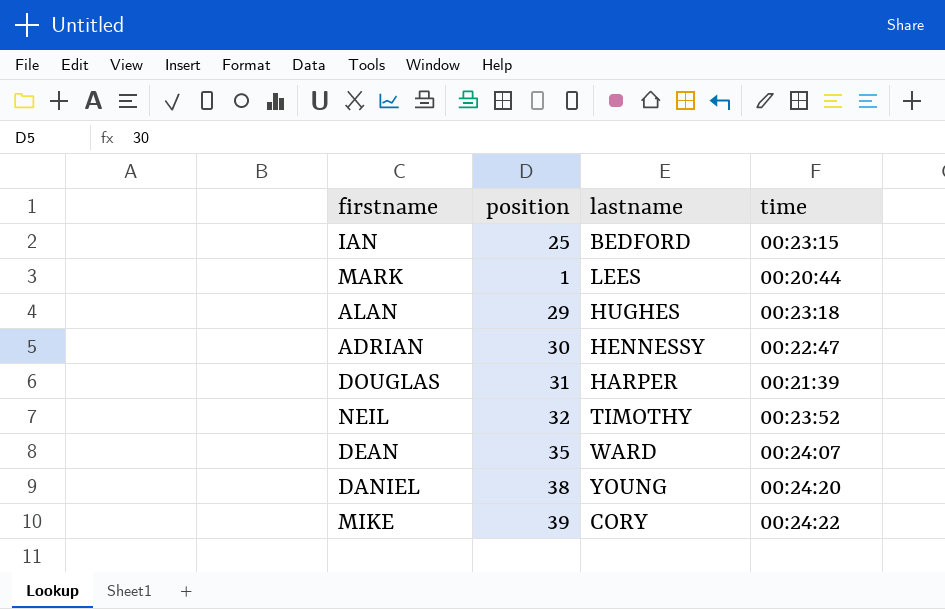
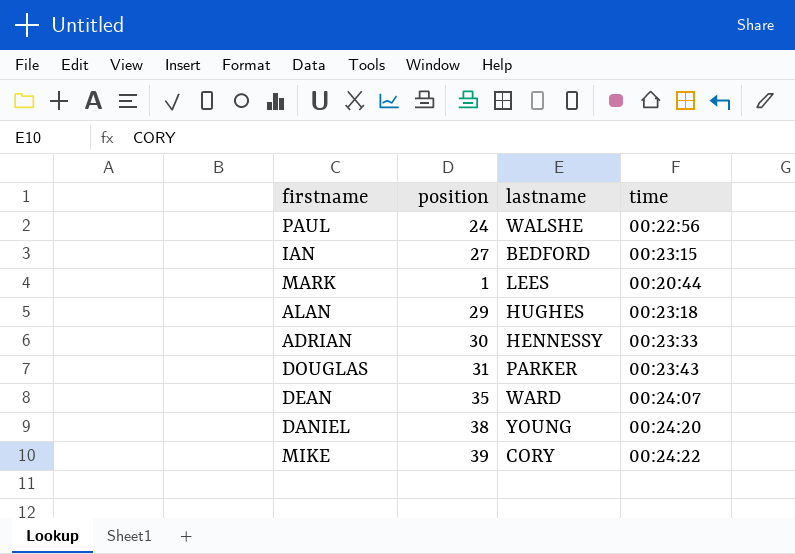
row NEIL: 32 | TIMOTHY | 00:23:52 -> none
row PAUL: none -> 24 | WALSHE | 00:22:56
IAN | position: 25 -> 27
ADRIAN | time: 00:22:47 -> 00:23:33
DOUGLAS | lastname: HARPER -> PARKER
DOUGLAS | time: 00:21:39 -> 00:23:43

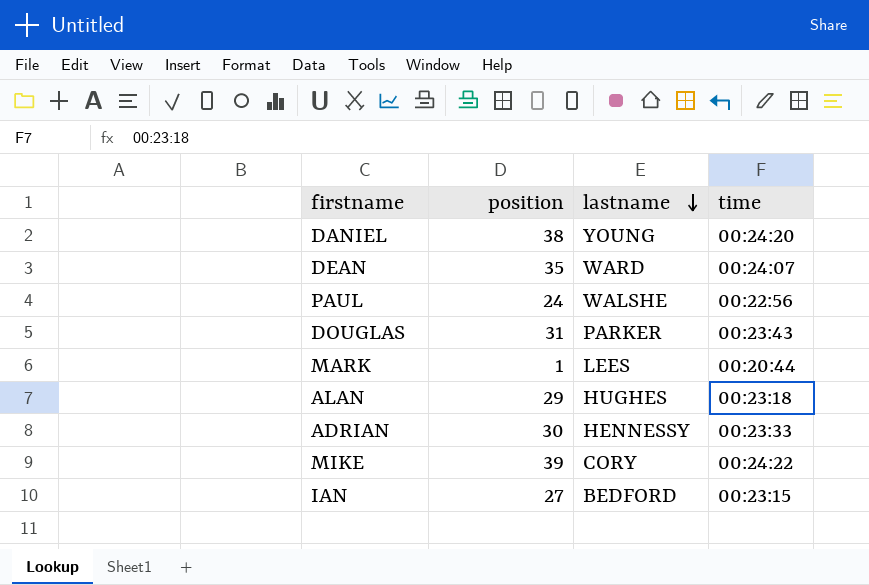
row order: none -> lastname descending

